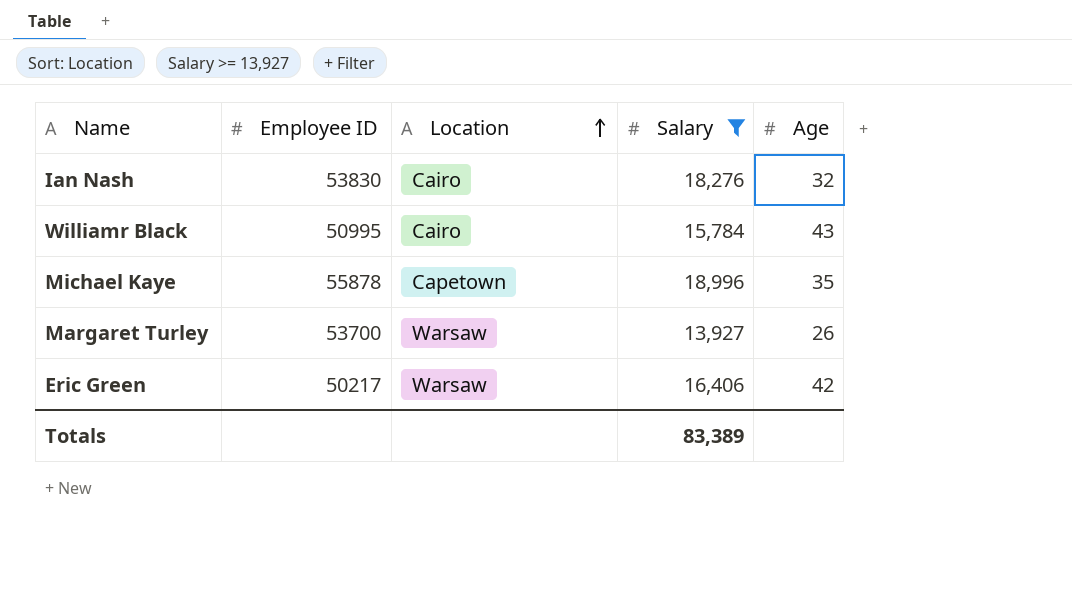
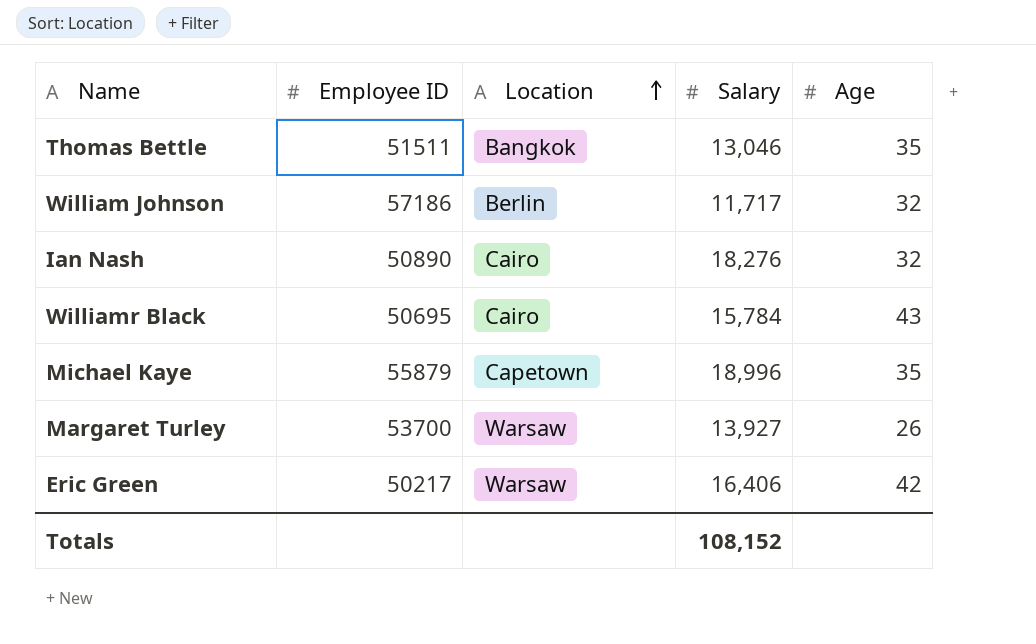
filter: Salary >= 13,927 -> none
Ian Nash | Employee ID: 53830 -> 50890
Williamr Black | Employee ID: 50995 -> 50695
Michael Kaye | Employee ID: 55878 -> 55879
Totals | Salary: 83,389 -> 108,152

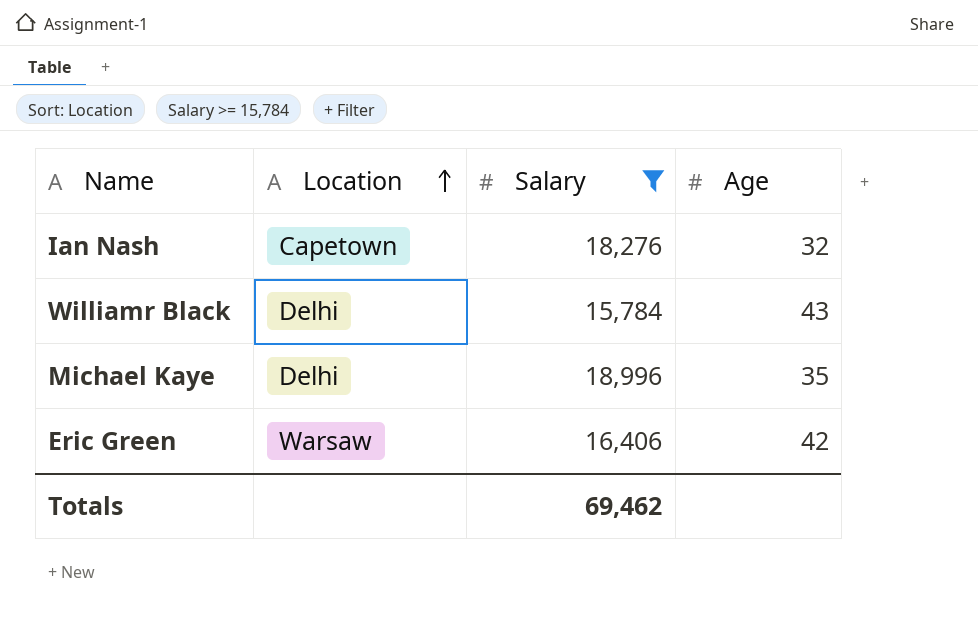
filter: none -> Salary >= 15,784
column Employee ID | position: 2 -> none
Ian Nash | Location: Cairo -> Capetown
Williamr Black | Location: Cairo -> Delhi
Michael Kaye | Location: Capetown -> Delhi
Totals | Salary: 108,152 -> 69,462

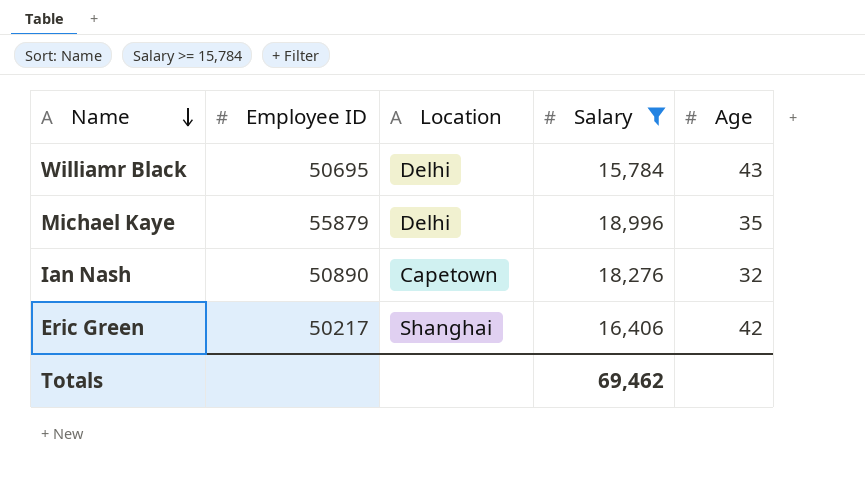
row order: Location ascending -> Name descending
column Employee ID | position: none -> 2
Eric Green | Location: Warsaw -> Shanghai

